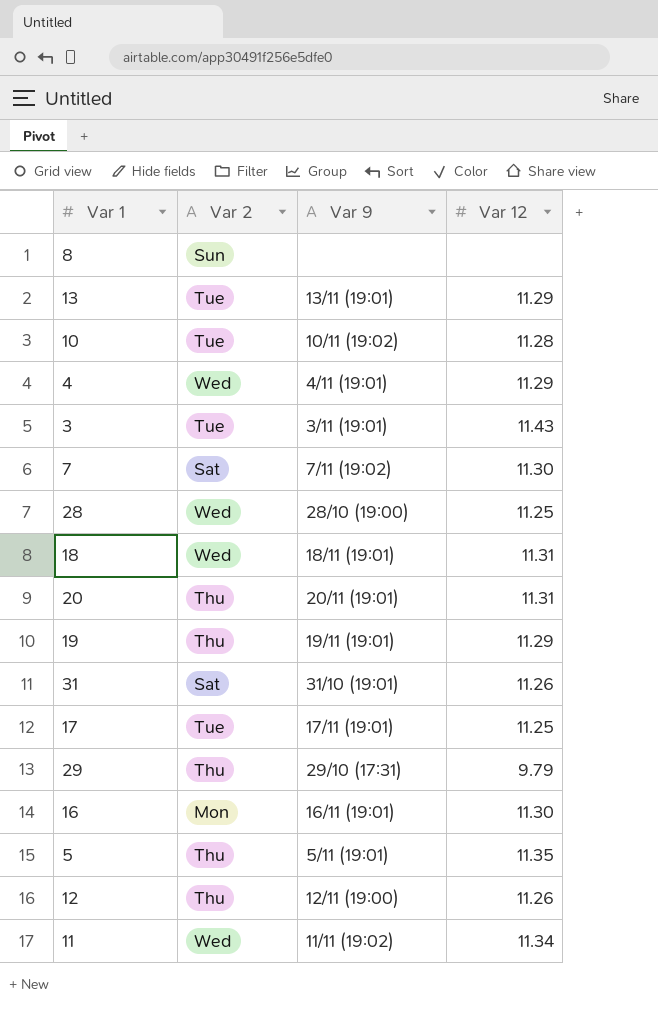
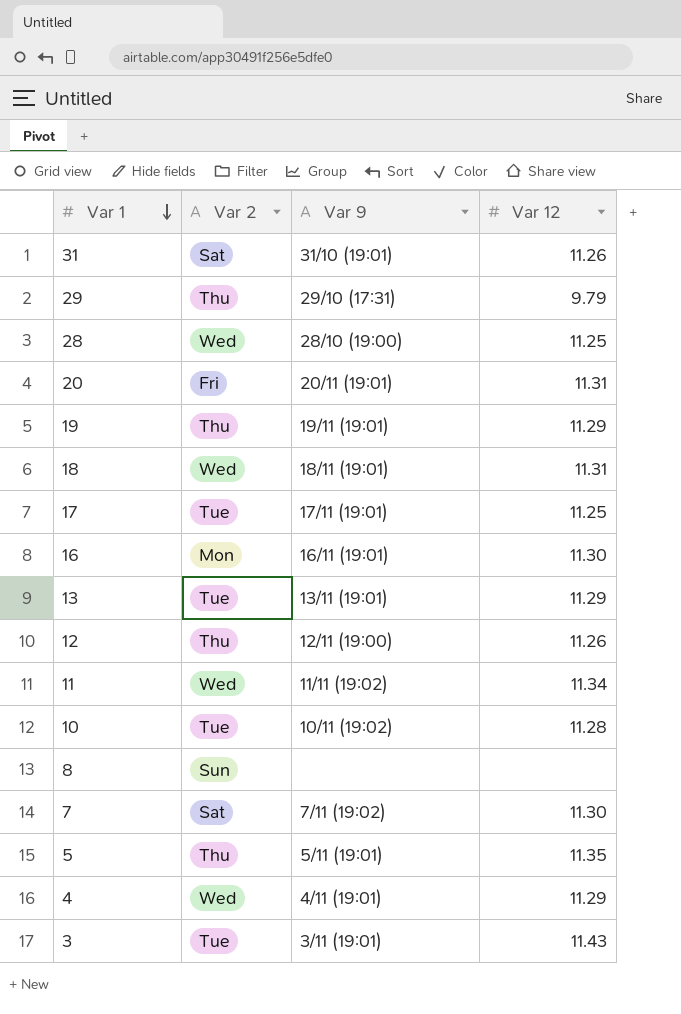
row order: none -> Var 1 descending
20 | Var 2: Thu -> Fri

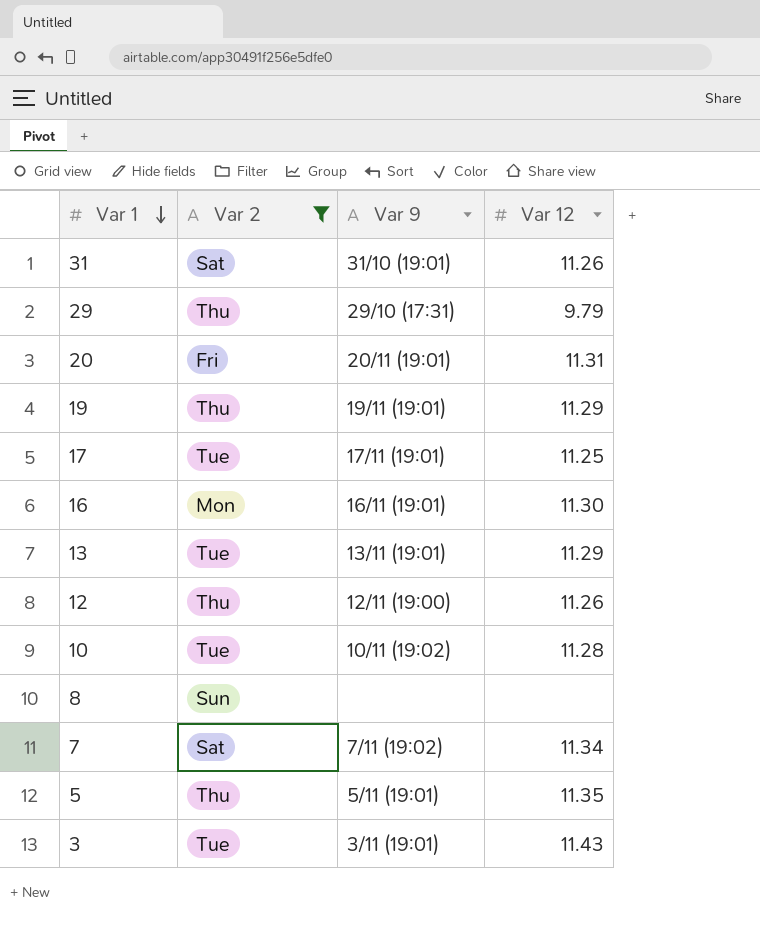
filter: none -> Var 2 != Wed
7 | Var 12: 11.30 -> 11.34

